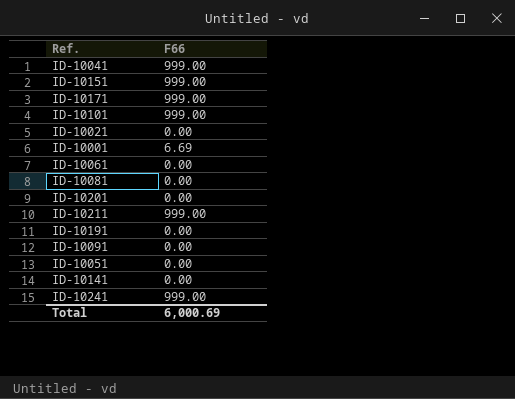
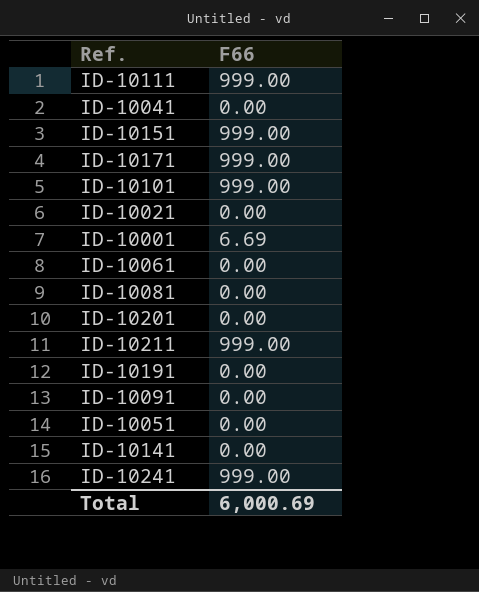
row ID-10111: none -> 999.00
ID-10041 | F66: 999.00 -> 0.00

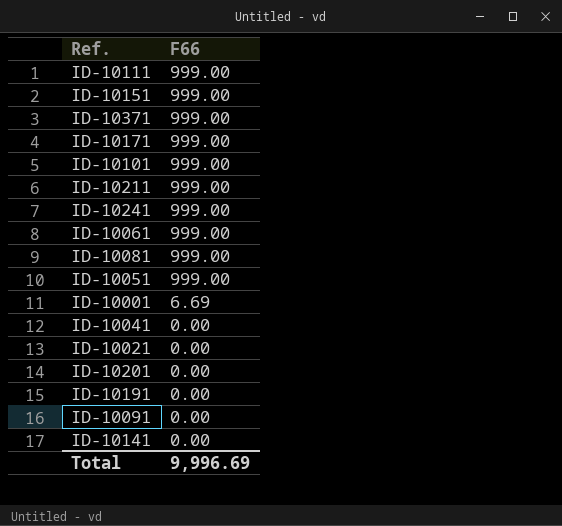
row order: none -> F66 descending
row ID-10371: none -> 999.00
ID-10061 | F66: 0.00 -> 999.00
ID-10081 | F66: 0.00 -> 999.00
ID-10051 | F66: 0.00 -> 999.00
Total | F66: 6,000.69 -> 9,996.69

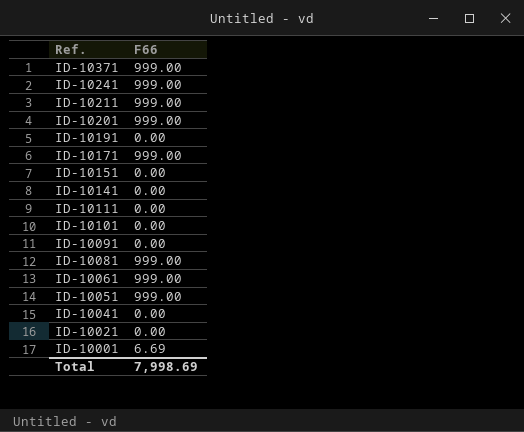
row order: F66 descending -> Ref. descending
ID-10201 | F66: 0.00 -> 999.00
ID-10151 | F66: 999.00 -> 0.00
ID-10111 | F66: 999.00 -> 0.00
ID-10101 | F66: 999.00 -> 0.00
Total | F66: 9,996.69 -> 7,998.69

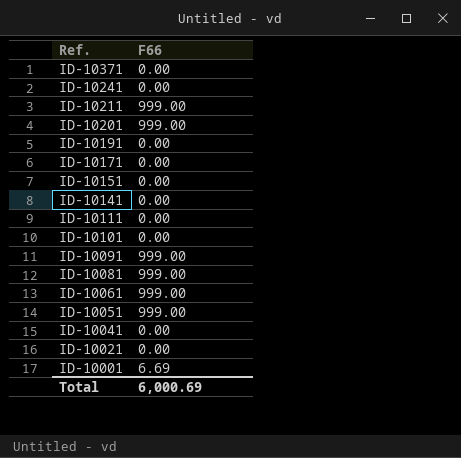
ID-10371 | F66: 999.00 -> 0.00
ID-10241 | F66: 999.00 -> 0.00
ID-10171 | F66: 999.00 -> 0.00
ID-10091 | F66: 0.00 -> 999.00
Total | F66: 7,998.69 -> 6,000.69

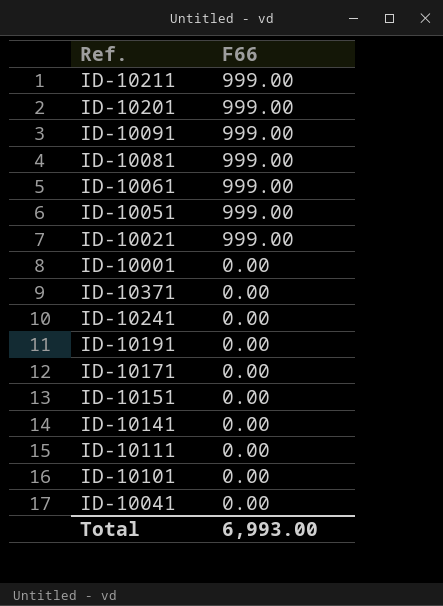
row order: Ref. descending -> F66 descending
ID-10021 | F66: 0.00 -> 999.00
ID-10001 | F66: 6.69 -> 0.00
Total | F66: 6,000.69 -> 6,993.00

